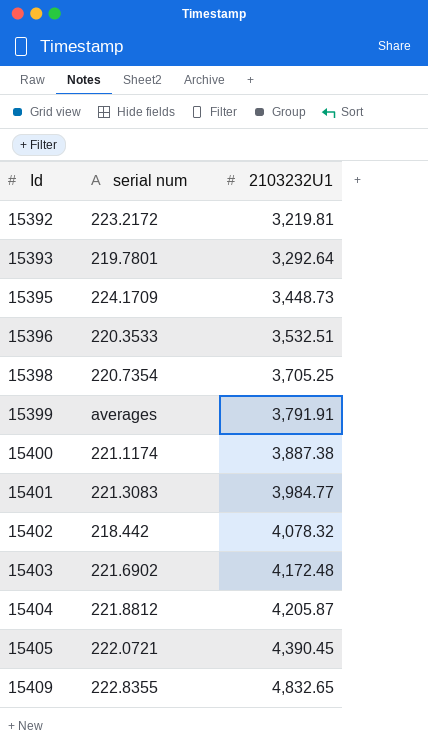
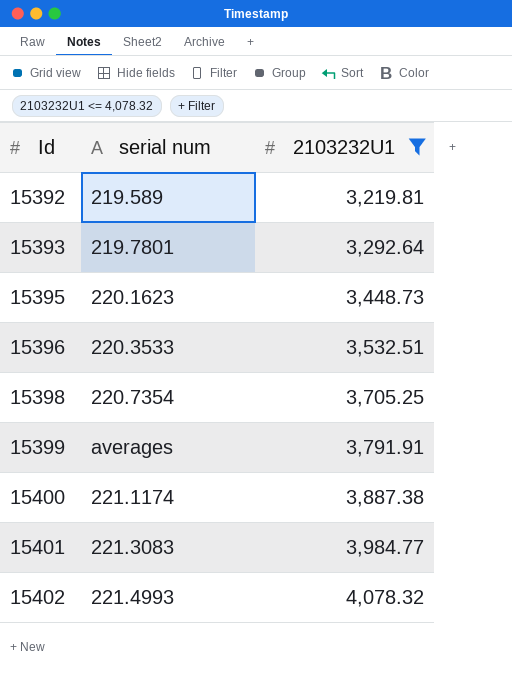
filter: none -> 2103232U1 <= 4,078.32
15392 | serial num: 223.2172 -> 219.589
15395 | serial num: 224.1709 -> 220.1623
15402 | serial num: 218.442 -> 221.4993

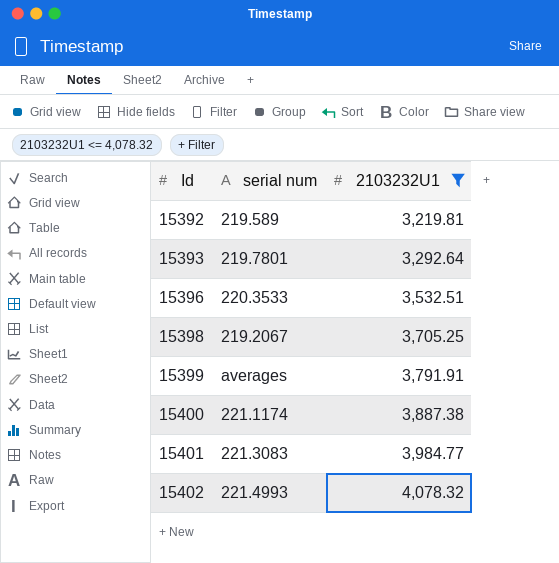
row 15395: 220.1623 | 3,448.73 -> none
15398 | serial num: 220.7354 -> 219.2067

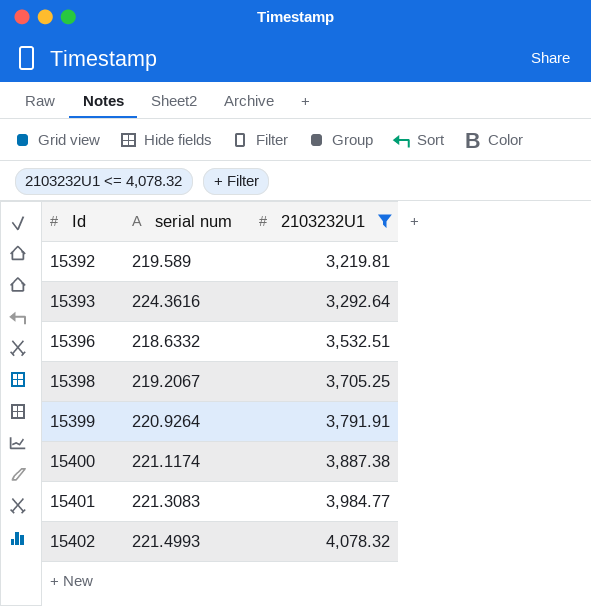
15393 | serial num: 219.7801 -> 224.3616
15396 | serial num: 220.3533 -> 218.6332
15399 | serial num: averages -> 220.9264

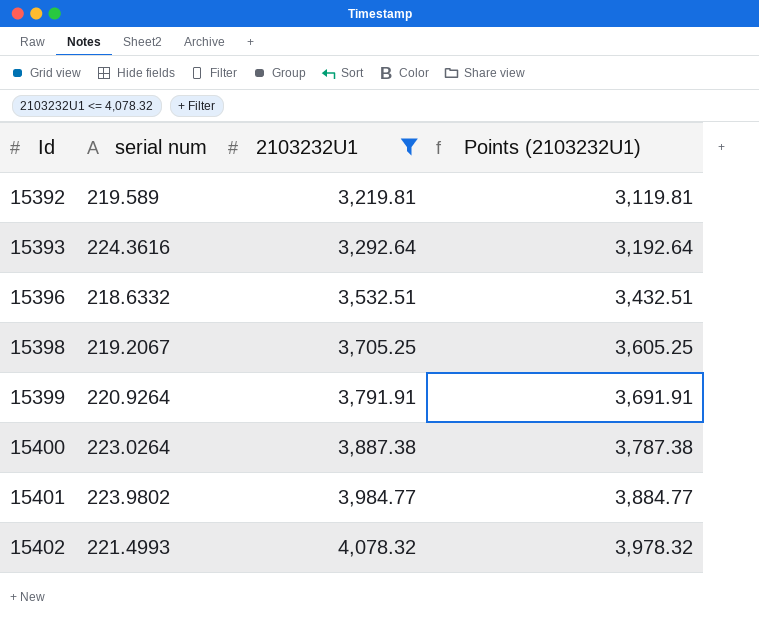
column Points (2103232U1) | formula: none -> [2103232U1] - 100
15400 | serial num: 221.1174 -> 223.0264
15401 | serial num: 221.3083 -> 223.9802

